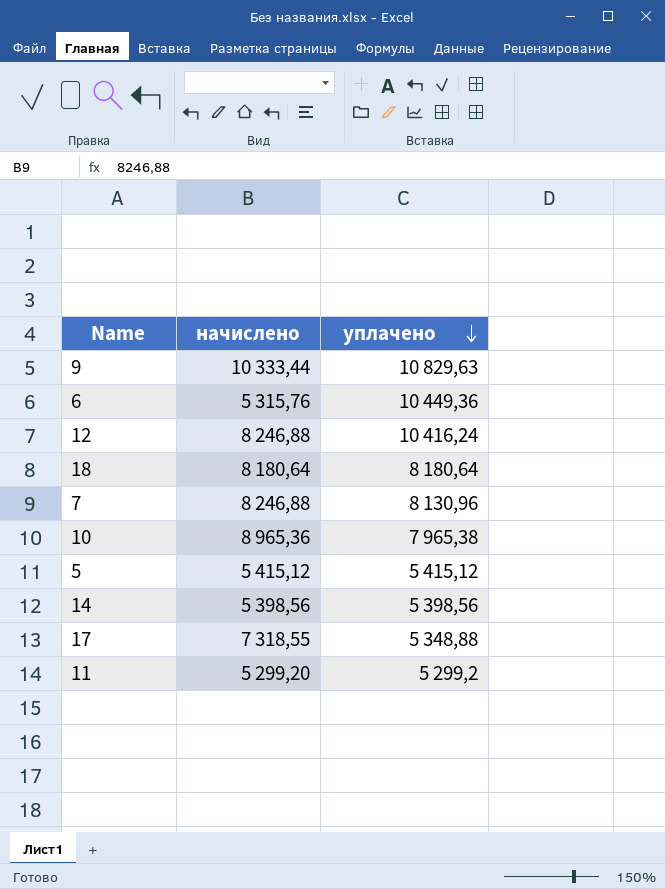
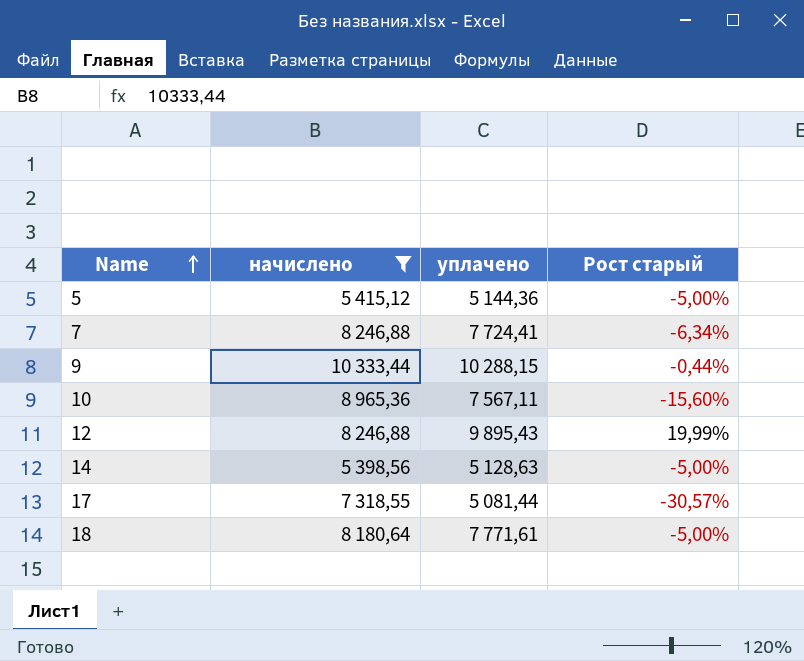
filter: none -> начислено >= 5 398,56
row order: уплачено descending -> Name ascending
column Рост старый | formula: none -> ([уплачено] - [начислено]) / [начислено]
5 | уплачено: 5 415,12 -> 5 144,36
7 | уплачено: 8 130,96 -> 7 724,41
9 | уплачено: 10 829,63 -> 10 288,15
10 | уплачено: 7 965,38 -> 7 567,11
12 | уплачено: 10 416,24 -> 9 895,43
14 | уплачено: 5 398,56 -> 5 128,63
17 | уплачено: 5 348,88 -> 5 081,44
18 | уплачено: 8 180,64 -> 7 771,61

